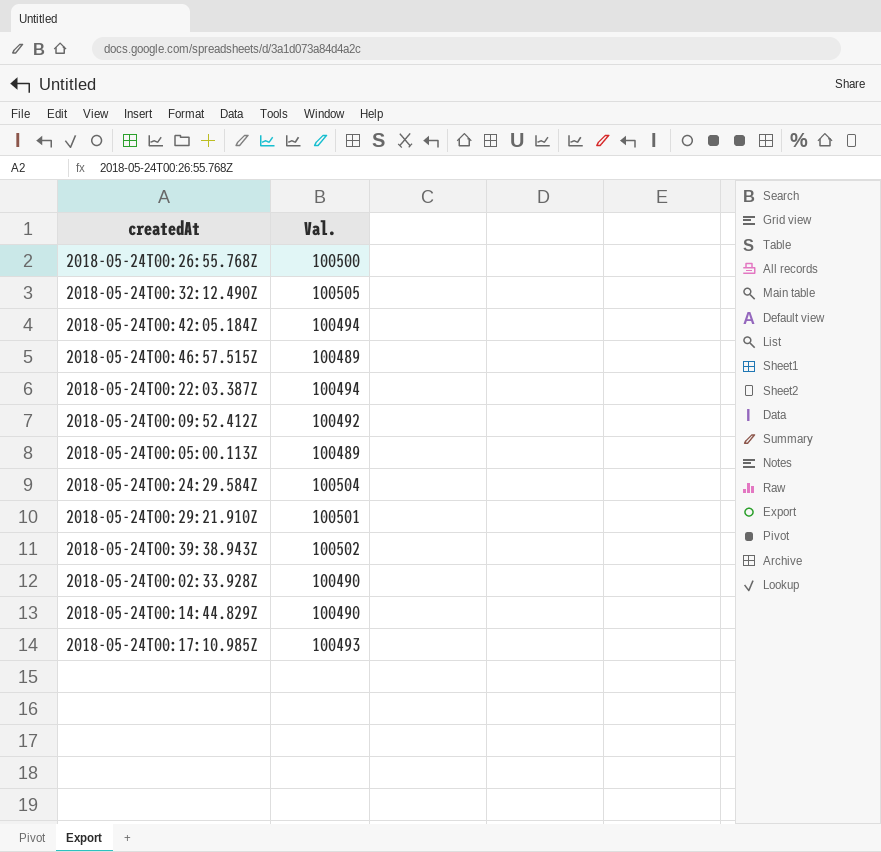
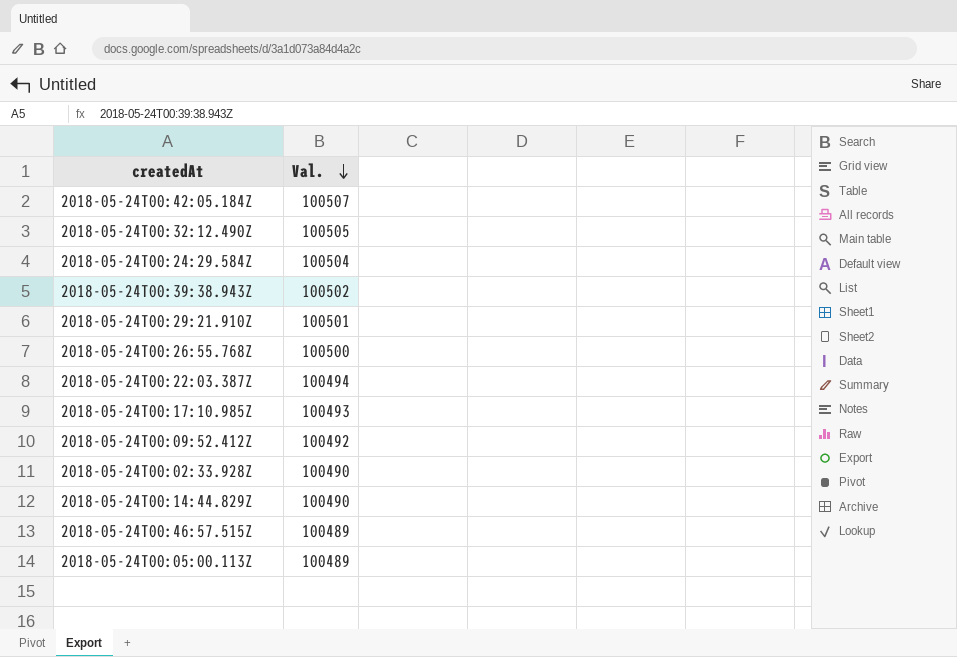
row order: none -> Val. descending
2018-05-24T00:42:05.184Z | Val.: 100494 -> 100507

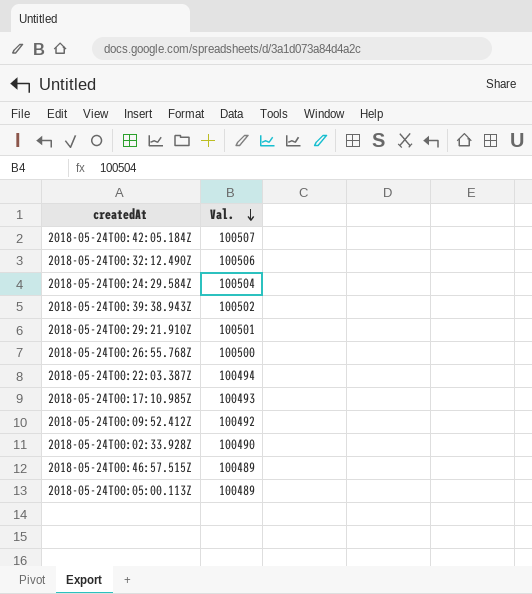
row 2018-05-24T00:14:44.829Z: 100490 -> none
2018-05-24T00:32:12.490Z | Val.: 100505 -> 100506

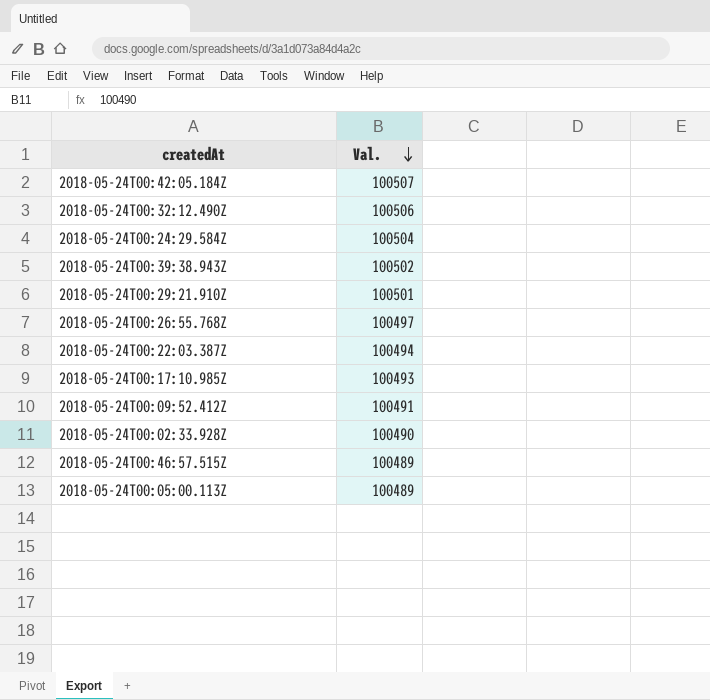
2018-05-24T00:26:55.768Z | Val.: 100500 -> 100497
2018-05-24T00:09:52.412Z | Val.: 100492 -> 100491

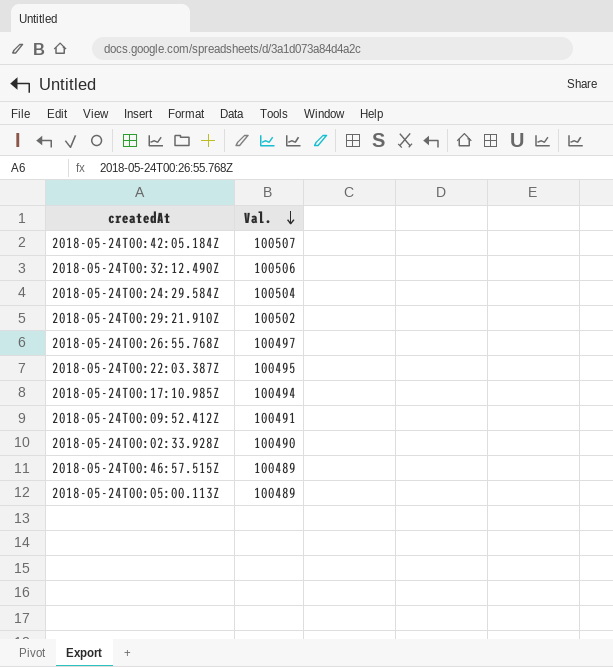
row 2018-05-24T00:39:38.943Z: 100502 -> none
2018-05-24T00:29:21.910Z | Val.: 100501 -> 100502
2018-05-24T00:22:03.387Z | Val.: 100494 -> 100495
2018-05-24T00:17:10.985Z | Val.: 100493 -> 100494

